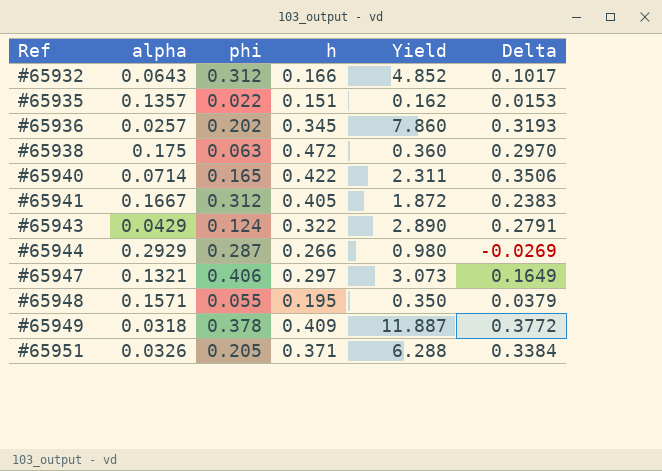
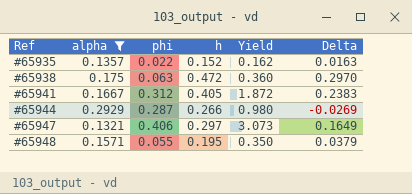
filter: none -> alpha >= 0.1321
#65935 | h: 0.151 -> 0.152
#65935 | Delta: 0.0153 -> 0.0163

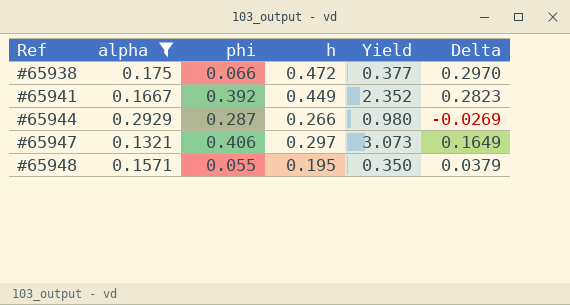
row #65935: 0.1357 | 0.022 | 0.152 | 0.162 | 0.0163 -> none
#65938 | phi: 0.063 -> 0.066
#65938 | Yield: 0.360 -> 0.377
#65941 | phi: 0.312 -> 0.392
#65941 | h: 0.405 -> 0.449
#65941 | Yield: 1.872 -> 2.352
#65941 | Delta: 0.2383 -> 0.2823

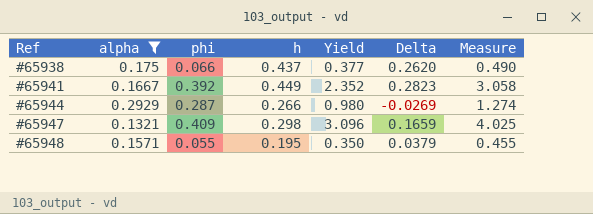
column Measure | formula: none -> [Yield] * 1.3
#65938 | h: 0.472 -> 0.437
#65938 | Delta: 0.2970 -> 0.2620
#65947 | phi: 0.406 -> 0.409
#65947 | h: 0.297 -> 0.298
#65947 | Yield: 3.073 -> 3.096
#65947 | Delta: 0.1649 -> 0.1659

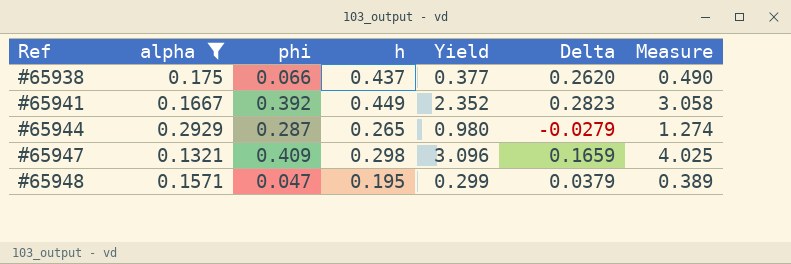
#65944 | h: 0.266 -> 0.265
#65944 | Delta: -0.0269 -> -0.0279
#65948 | phi: 0.055 -> 0.047
#65948 | Yield: 0.350 -> 0.299
#65948 | Measure: 0.455 -> 0.389

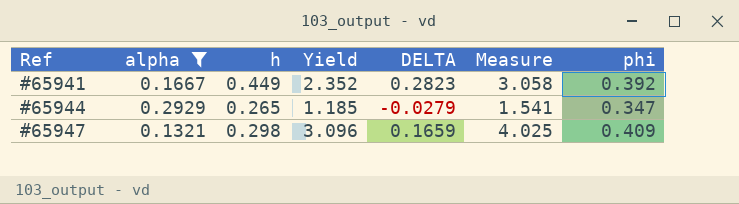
column name: Delta -> DELTA
column phi | position: 3 -> 7
row #65938: 0.175 | 0.066 | 0.437 | 0.377 | 0.2620 | 0.490 -> none
row #65948: 0.1571 | 0.047 | 0.195 | 0.299 | 0.0379 | 0.389 -> none
#65944 | Yield: 0.980 -> 1.185
#65944 | Measure: 1.274 -> 1.541
#65944 | phi: 0.287 -> 0.347

